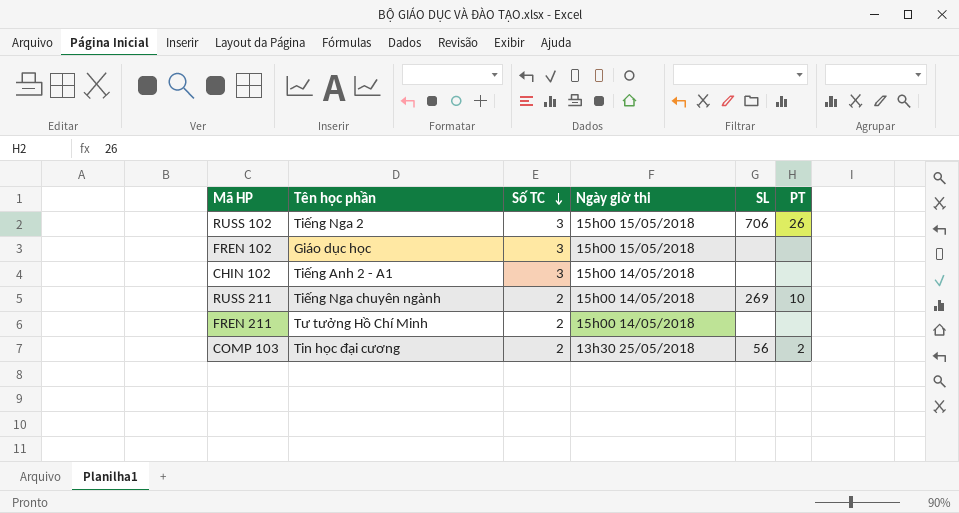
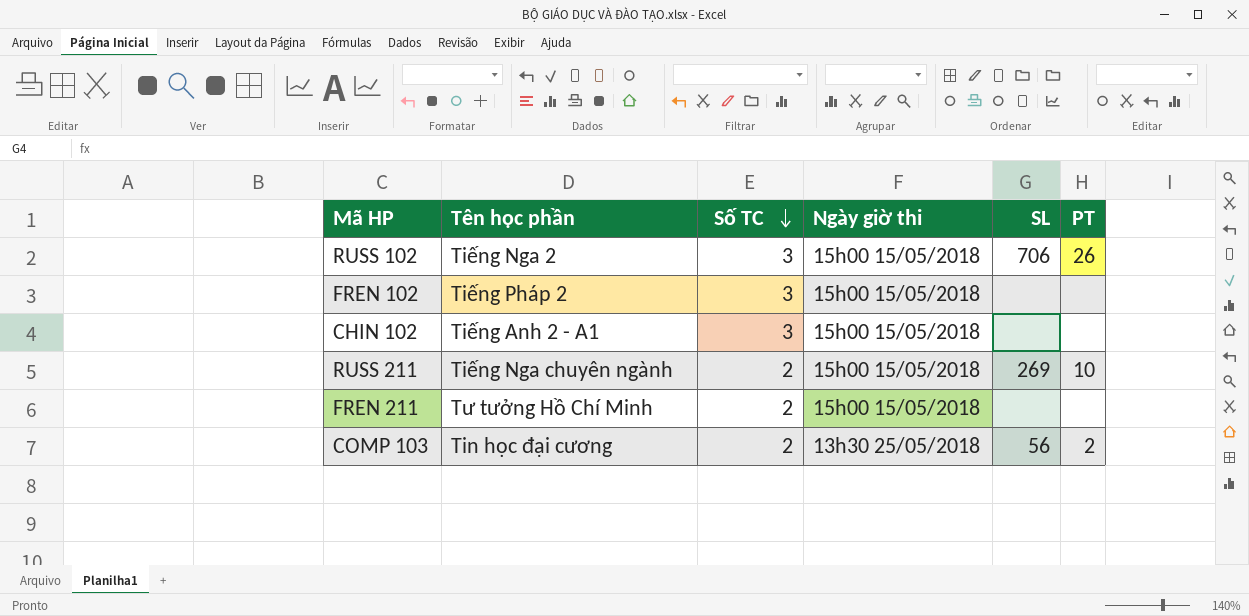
FREN 102 | Tên học phần: Giáo dục học -> Tiếng Pháp 2
CHIN 102 | Ngày giờ thi: 15h00 14/05/2018 -> 15h00 15/05/2018
RUSS 211 | Ngày giờ thi: 15h00 14/05/2018 -> 15h00 15/05/2018
FREN 211 | Ngày giờ thi: 15h00 14/05/2018 -> 15h00 15/05/2018

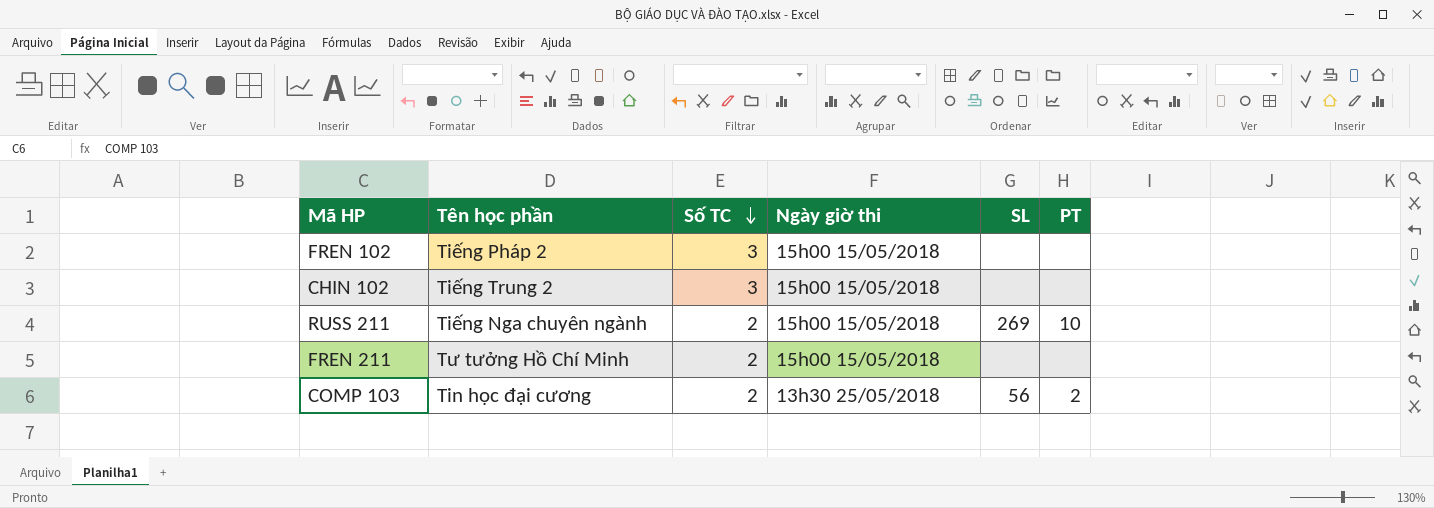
row RUSS 102: Tiếng Nga 2 | 3 | 15h00 15/05/2018 | 706 | 26 -> none
CHIN 102 | Tên học phần: Tiếng Anh 2 - A1 -> Tiếng Trung 2

